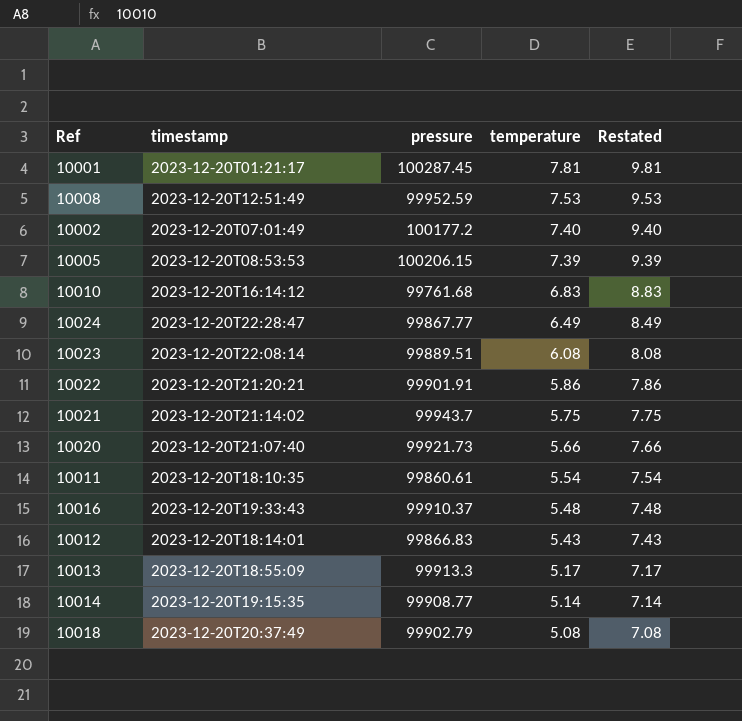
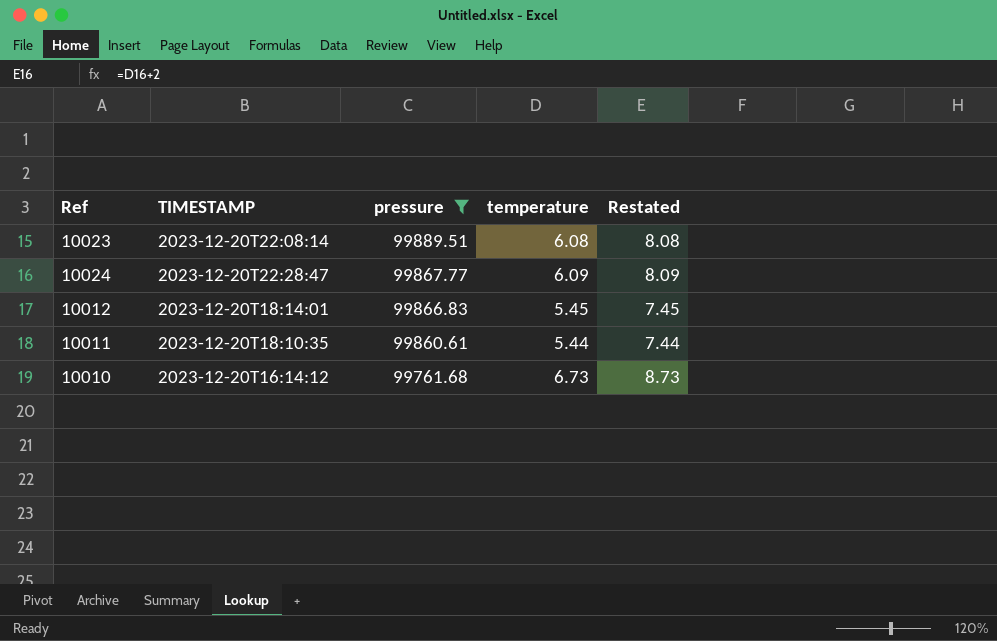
filter: none -> pressure <= 99889.51
row order: temperature descending -> pressure descending
column name: timestamp -> TIMESTAMP
10024 | temperature: 6.49 -> 6.09
10024 | Restated: 8.49 -> 8.09
10012 | temperature: 5.43 -> 5.45
10012 | Restated: 7.43 -> 7.45
10011 | temperature: 5.54 -> 5.44
10011 | Restated: 7.54 -> 7.44
10010 | temperature: 6.83 -> 6.73
10010 | Restated: 8.83 -> 8.73

